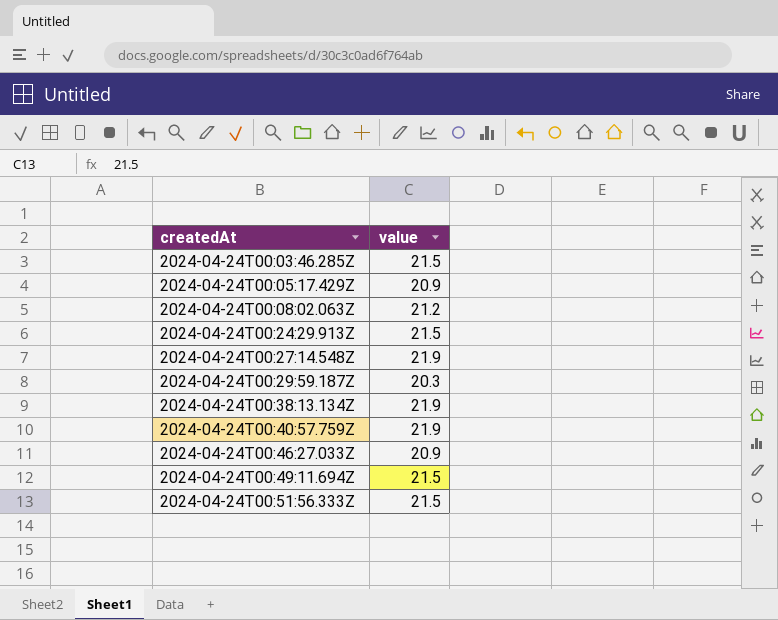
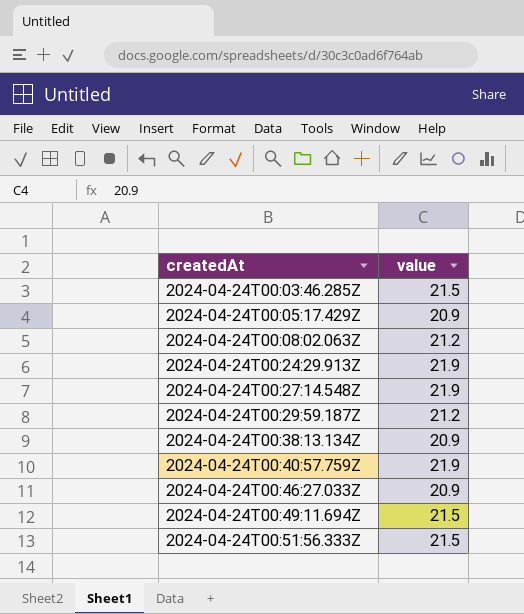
2024-04-24T00:24:29.913Z | value: 21.5 -> 21.9
2024-04-24T00:29:59.187Z | value: 20.3 -> 21.2
2024-04-24T00:38:13.134Z | value: 21.9 -> 20.9

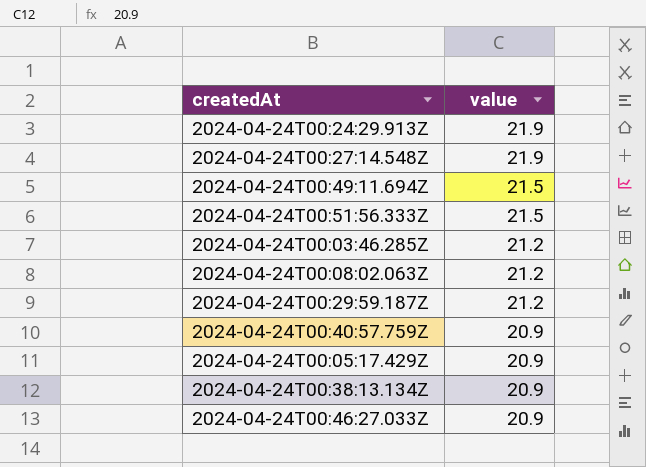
row order: createdAt ascending -> value descending
2024-04-24T00:03:46.285Z | value: 21.5 -> 21.2
2024-04-24T00:40:57.759Z | value: 21.9 -> 20.9

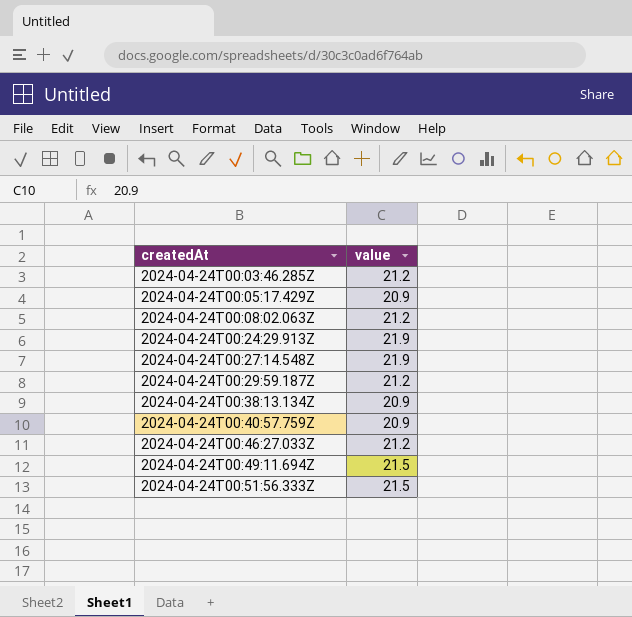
row order: value descending -> createdAt ascending
2024-04-24T00:46:27.033Z | value: 20.9 -> 21.2

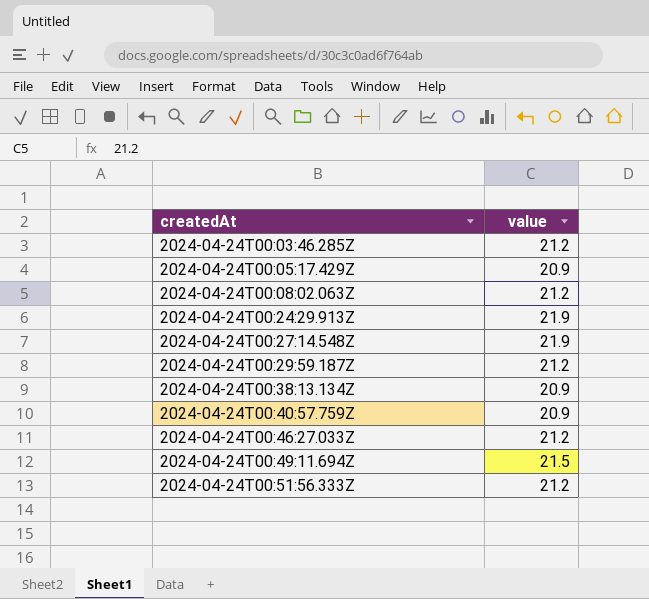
2024-04-24T00:51:56.333Z | value: 21.5 -> 21.2

